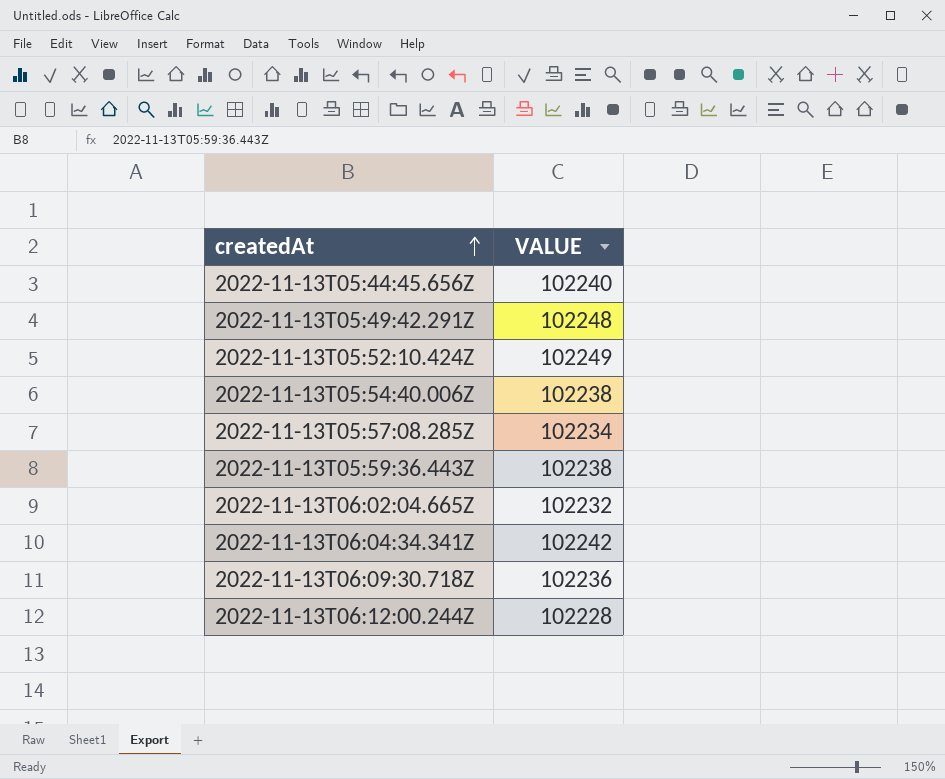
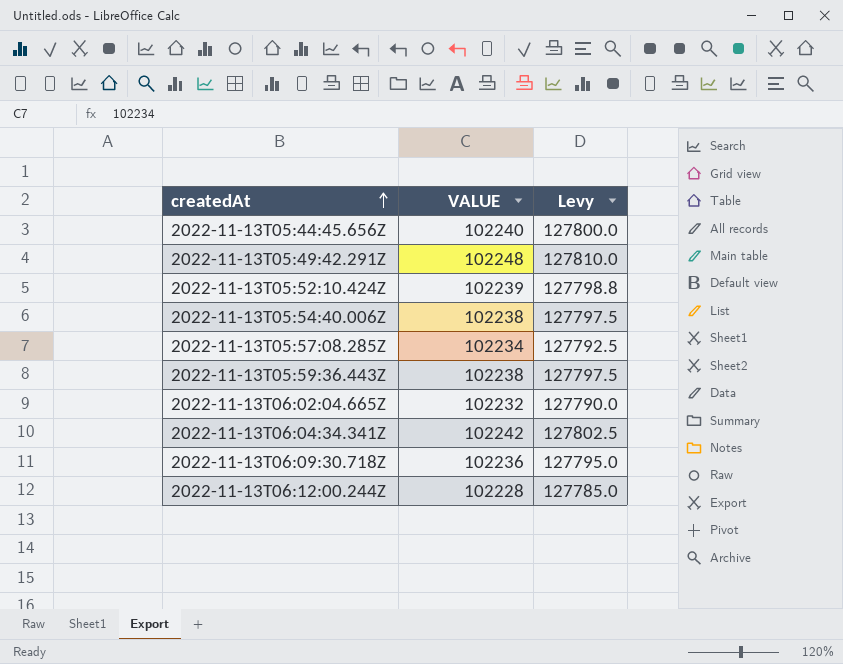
column Levy | formula: none -> [VALUE] * 1.25
2022-11-13T05:52:10.424Z | VALUE: 102249 -> 102239

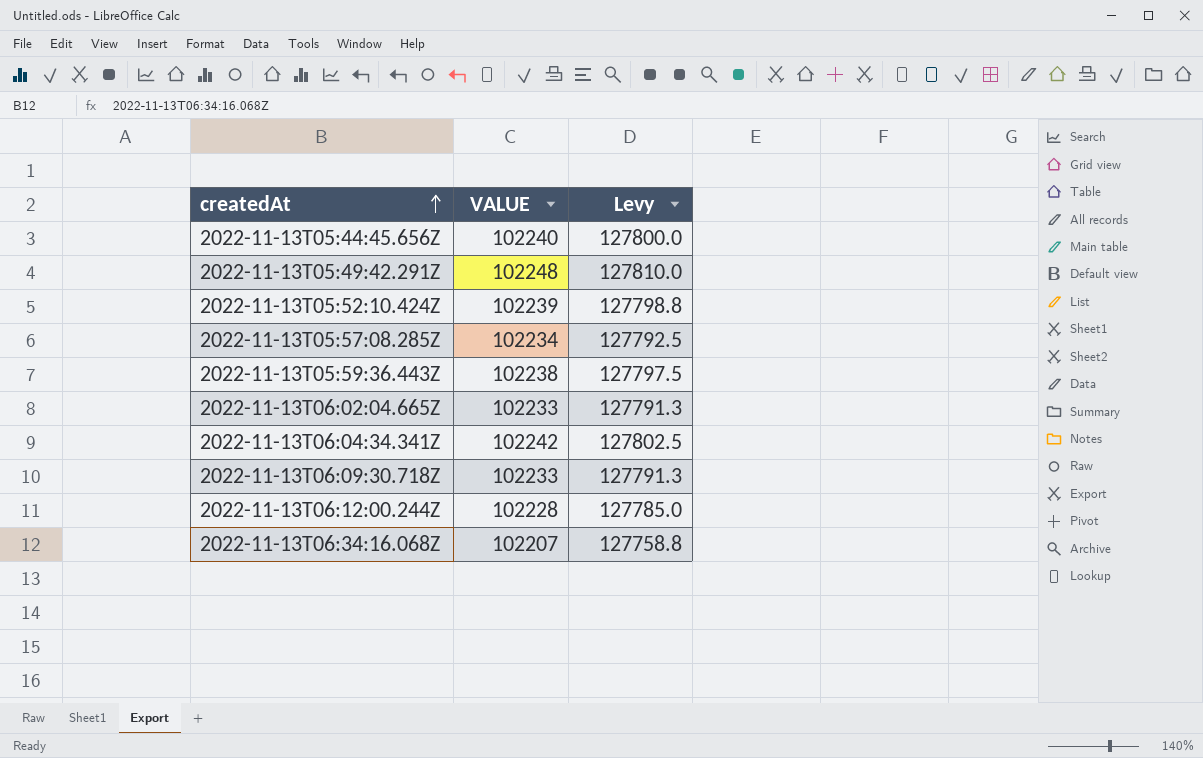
row 2022-11-13T05:54:40.006Z: 102238 | 127797.5 -> none
2022-11-13T06:02:04.665Z | VALUE: 102232 -> 102233
2022-11-13T06:02:04.665Z | Levy: 127790.0 -> 127791.3
2022-11-13T06:09:30.718Z | VALUE: 102236 -> 102233
2022-11-13T06:09:30.718Z | Levy: 127795.0 -> 127791.3
row 2022-11-13T06:34:16.068Z: none -> 102207 | 127758.8

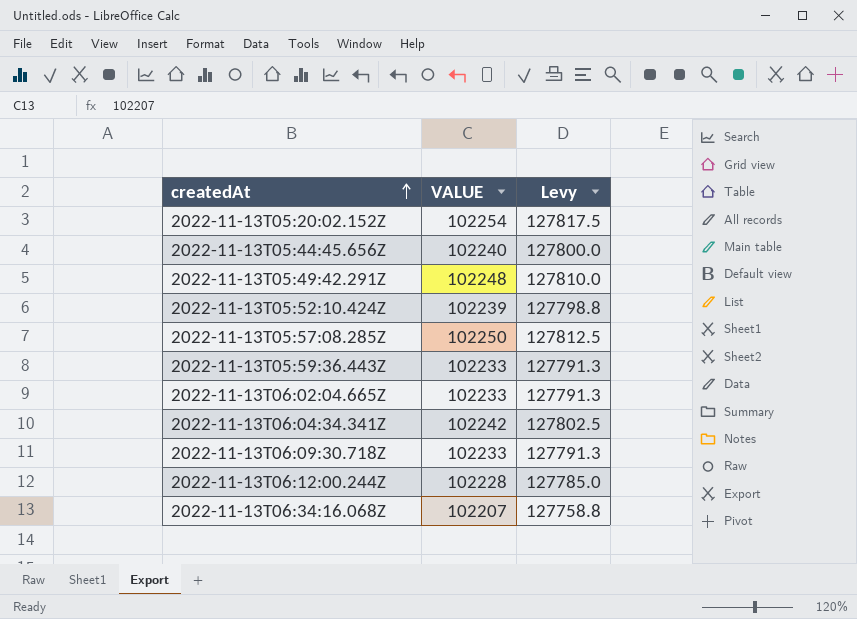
row 2022-11-13T05:20:02.152Z: none -> 102254 | 127817.5
2022-11-13T05:57:08.285Z | VALUE: 102234 -> 102250
2022-11-13T05:57:08.285Z | Levy: 127792.5 -> 127812.5
2022-11-13T05:59:36.443Z | VALUE: 102238 -> 102233
2022-11-13T05:59:36.443Z | Levy: 127797.5 -> 127791.3

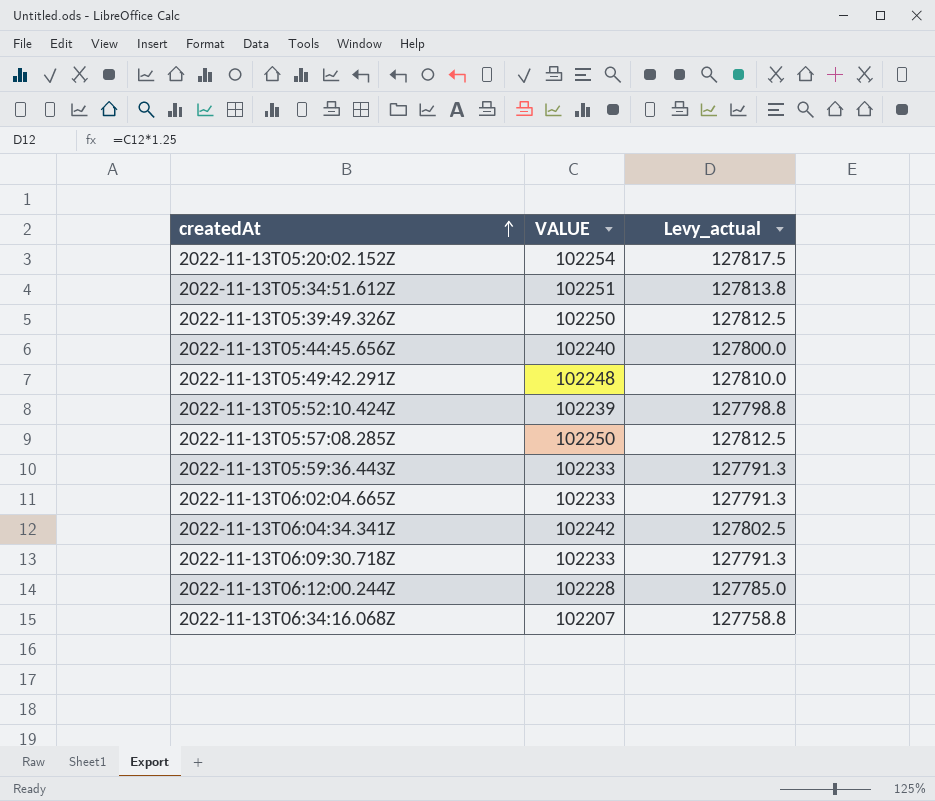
column name: Levy -> Levy_actual
row 2022-11-13T05:34:51.612Z: none -> 102251 | 127813.8
row 2022-11-13T05:39:49.326Z: none -> 102250 | 127812.5

